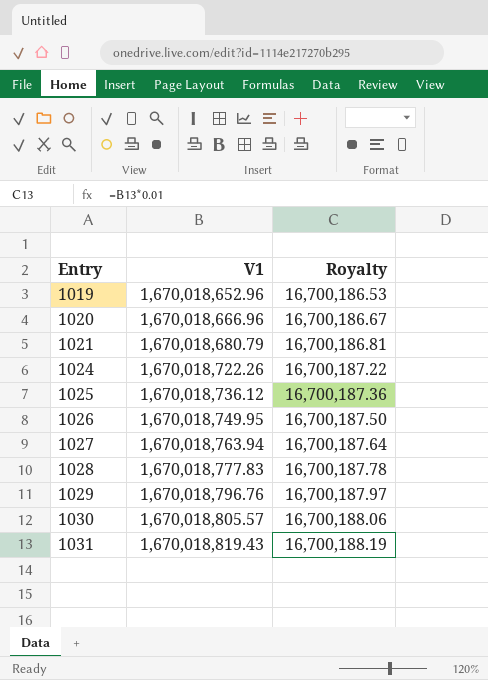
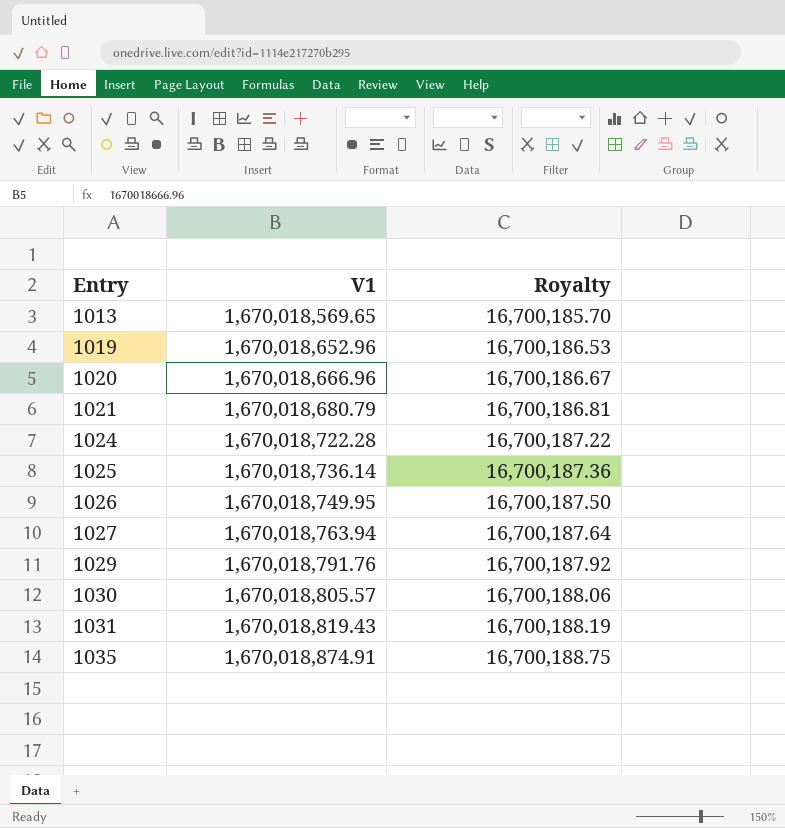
row 1028: 1,670,018,777.83 | 16,700,187.78 -> none
row 1013: none -> 1,670,018,569.65 | 16,700,185.70
1024 | V1: 1,670,018,722.26 -> 1,670,018,722.28
1025 | V1: 1,670,018,736.12 -> 1,670,018,736.14
1029 | V1: 1,670,018,796.76 -> 1,670,018,791.76
1029 | Royalty: 16,700,187.97 -> 16,700,187.92
row 1035: none -> 1,670,018,874.91 | 16,700,188.75

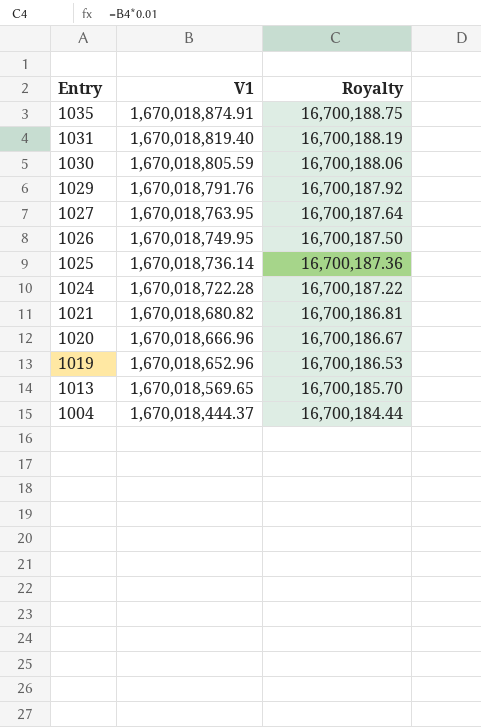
row order: Entry ascending -> Entry descending
1031 | V1: 1,670,018,819.43 -> 1,670,018,819.40
1030 | V1: 1,670,018,805.57 -> 1,670,018,805.59
1027 | V1: 1,670,018,763.94 -> 1,670,018,763.95
1021 | V1: 1,670,018,680.79 -> 1,670,018,680.82
row 1004: none -> 1,670,018,444.37 | 16,700,184.44

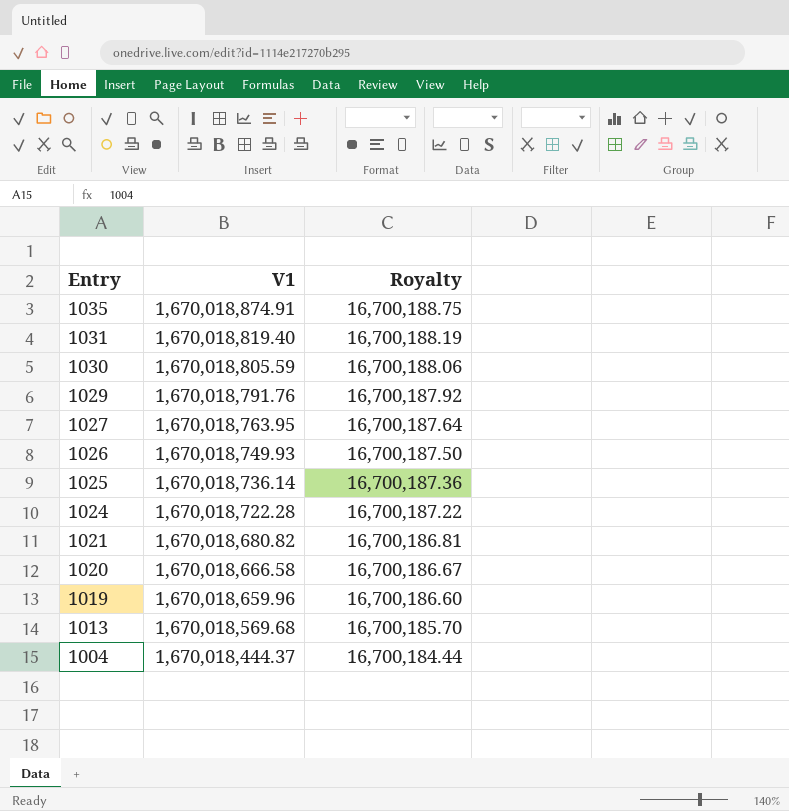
1026 | V1: 1,670,018,749.95 -> 1,670,018,749.93
1020 | V1: 1,670,018,666.96 -> 1,670,018,666.58
1019 | V1: 1,670,018,652.96 -> 1,670,018,659.96
1019 | Royalty: 16,700,186.53 -> 16,700,186.60
1013 | V1: 1,670,018,569.65 -> 1,670,018,569.68

